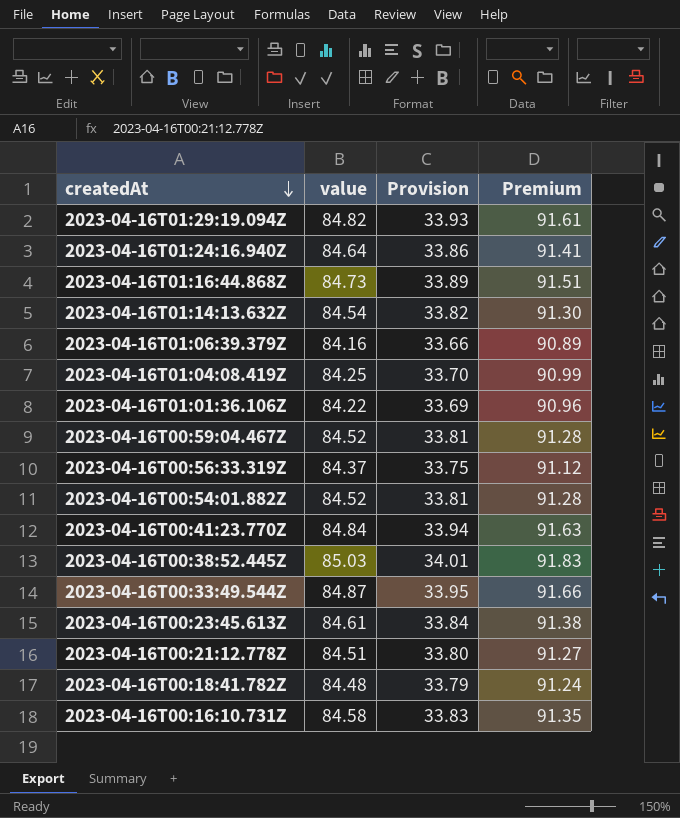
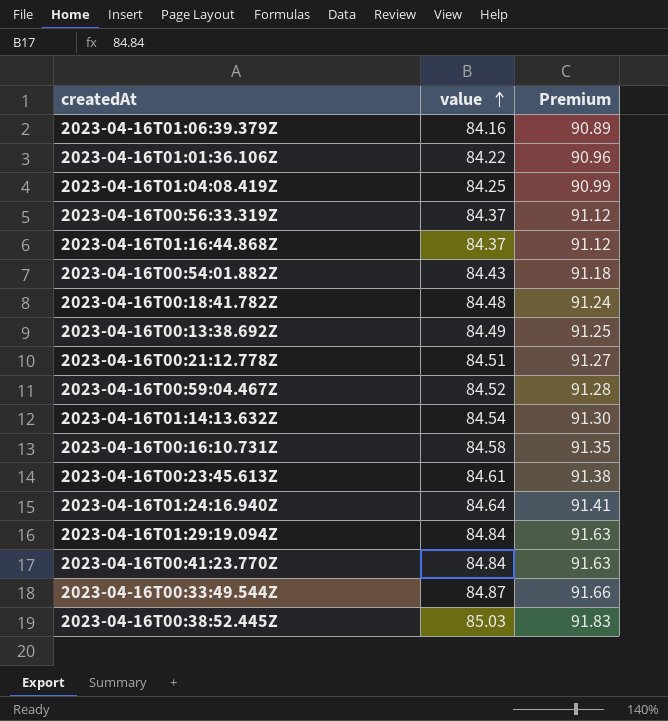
row order: createdAt descending -> value ascending
column Provision | formula: [value] * 0.4 -> none
2023-04-16T01:16:44.868Z | value: 84.73 -> 84.37
2023-04-16T01:16:44.868Z | Premium: 91.51 -> 91.12
2023-04-16T00:54:01.882Z | value: 84.52 -> 84.43
2023-04-16T00:54:01.882Z | Premium: 91.28 -> 91.18
row 2023-04-16T00:13:38.692Z: none -> 84.49 | 91.25
2023-04-16T01:29:19.094Z | value: 84.82 -> 84.84
2023-04-16T01:29:19.094Z | Premium: 91.61 -> 91.63

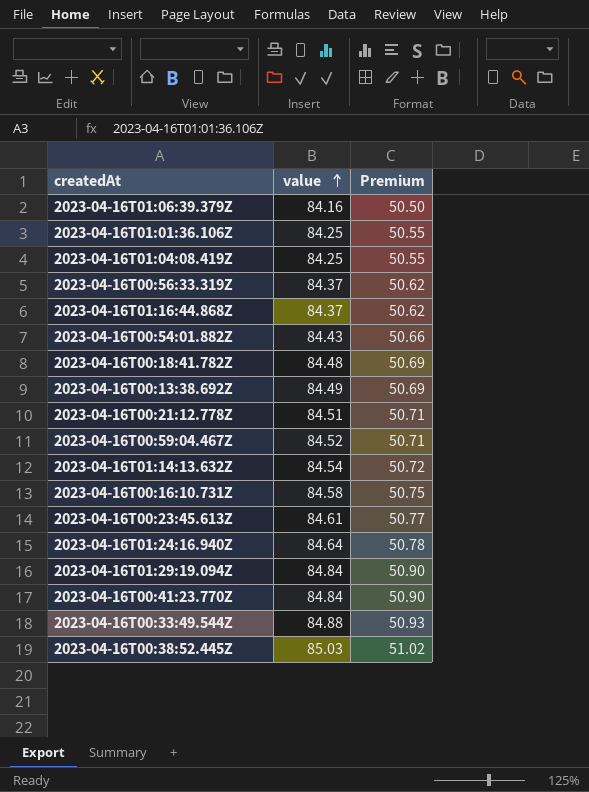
column Premium | formula: [value] * 1.08 -> [value] * 0.6
2023-04-16T01:01:36.106Z | value: 84.22 -> 84.25
2023-04-16T00:33:49.544Z | value: 84.87 -> 84.88

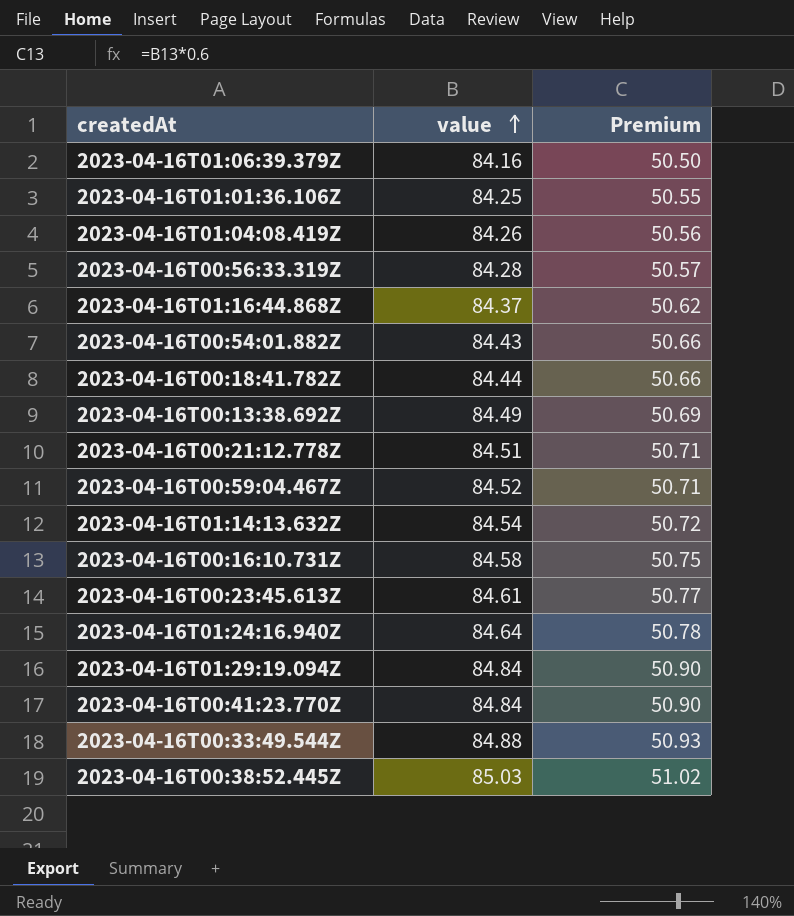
2023-04-16T01:04:08.419Z | value: 84.25 -> 84.26
2023-04-16T01:04:08.419Z | Premium: 50.55 -> 50.56
2023-04-16T00:56:33.319Z | value: 84.37 -> 84.28
2023-04-16T00:56:33.319Z | Premium: 50.62 -> 50.57
2023-04-16T00:18:41.782Z | value: 84.48 -> 84.44
2023-04-16T00:18:41.782Z | Premium: 50.69 -> 50.66

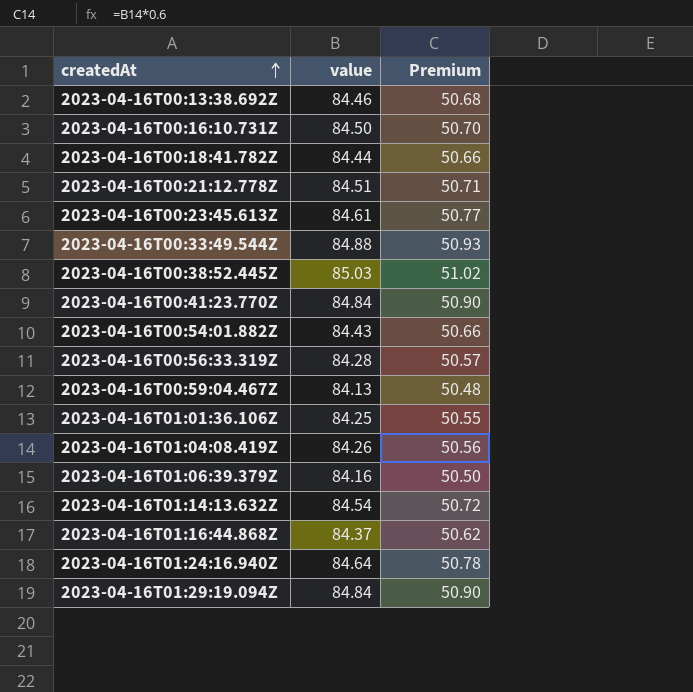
row order: value ascending -> createdAt ascending
2023-04-16T00:13:38.692Z | value: 84.49 -> 84.46
2023-04-16T00:13:38.692Z | Premium: 50.69 -> 50.68
2023-04-16T00:16:10.731Z | value: 84.58 -> 84.50
2023-04-16T00:16:10.731Z | Premium: 50.75 -> 50.70
2023-04-16T00:59:04.467Z | value: 84.52 -> 84.13
2023-04-16T00:59:04.467Z | Premium: 50.71 -> 50.48

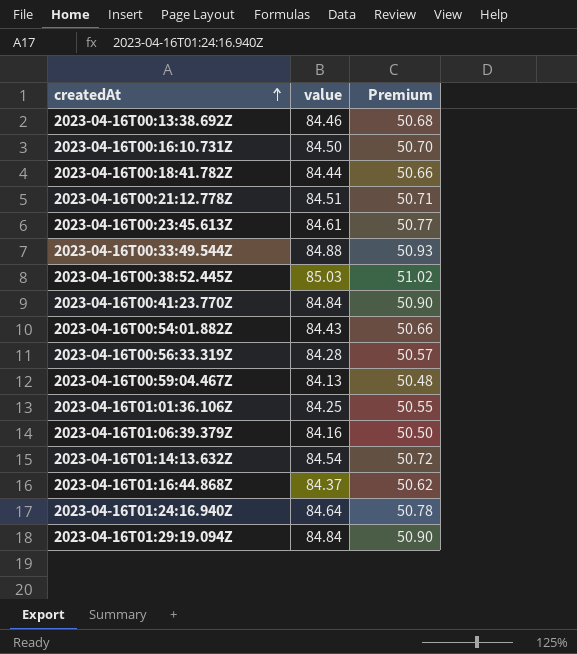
row 2023-04-16T01:04:08.419Z: 84.26 | 50.56 -> none

